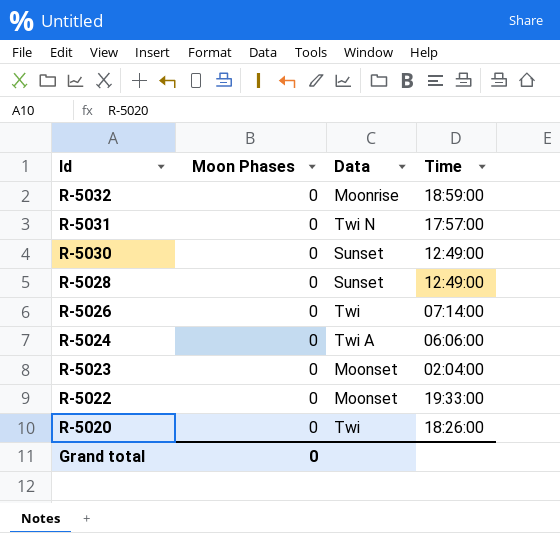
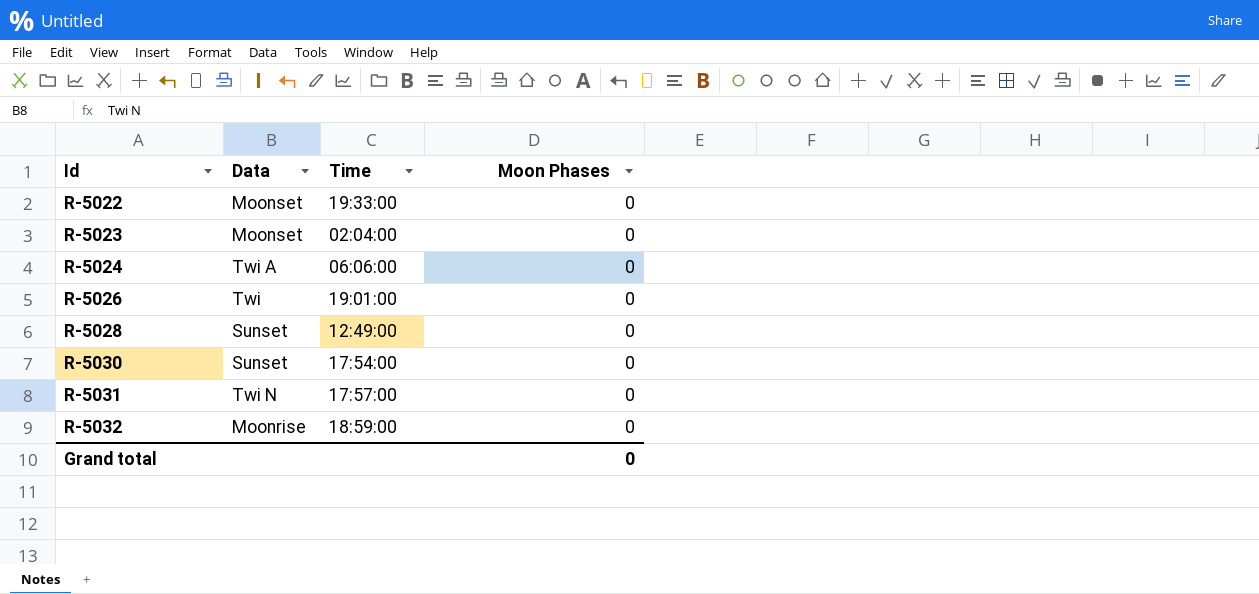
row order: Id descending -> Id ascending
column Moon Phases | position: 2 -> 4
row R-5020: 0 | Twi | 18:26:00 -> none
R-5026 | Time: 07:14:00 -> 19:01:00
R-5030 | Time: 12:49:00 -> 17:54:00

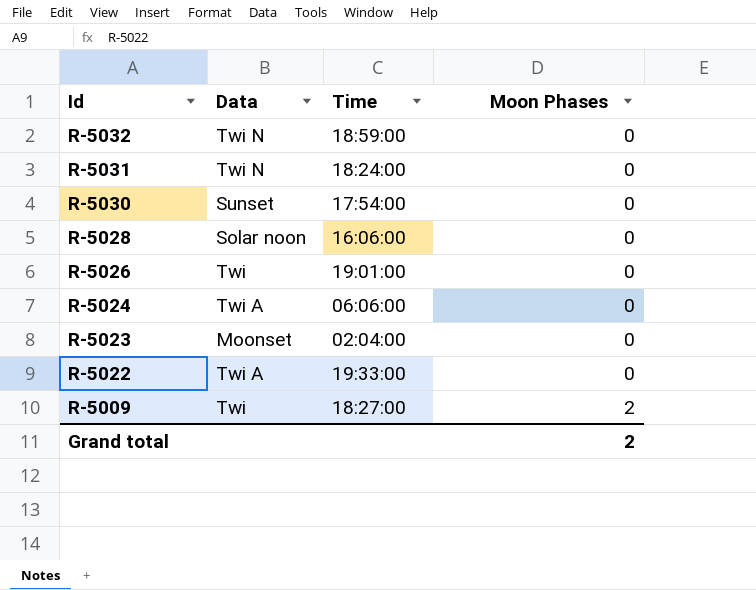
row order: Id ascending -> Id descending
R-5032 | Data: Moonrise -> Twi N
R-5031 | Time: 17:57:00 -> 18:24:00
R-5028 | Data: Sunset -> Solar noon
R-5028 | Time: 12:49:00 -> 16:06:00
R-5022 | Data: Moonset -> Twi A
row R-5009: none -> Twi | 18:27:00 | 2
Grand total | Moon Phases: 0 -> 2

